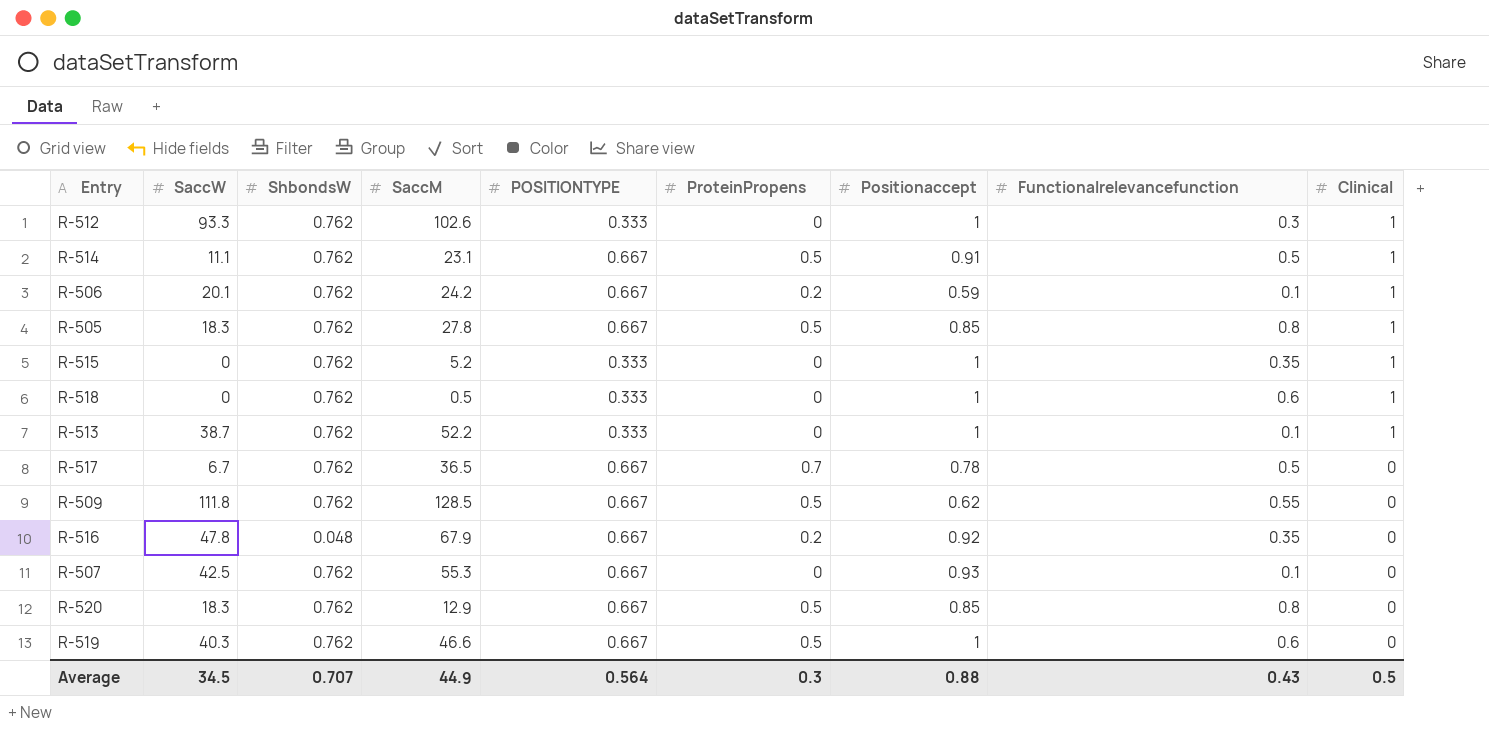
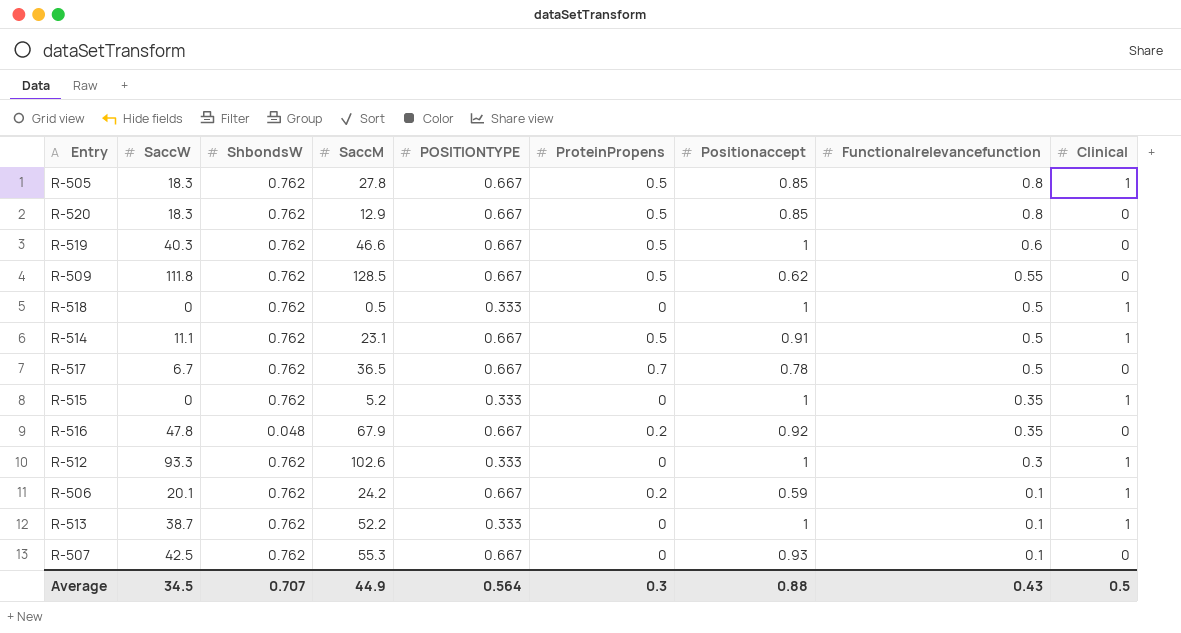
row order: Clinical descending -> Functionalrelevancefunction descending
R-518 | Functionalrelevancefunction: 0.6 -> 0.5

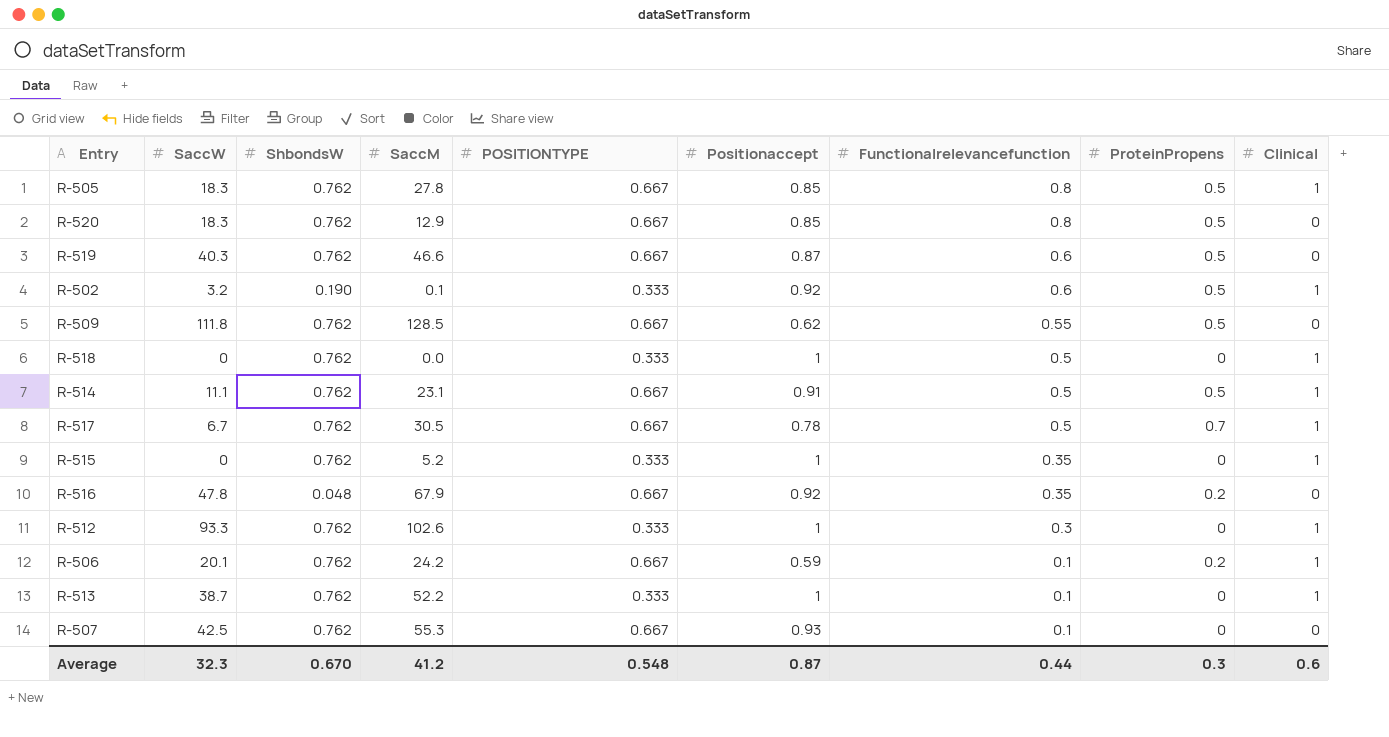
column ProteinPropens | position: 6 -> 8
R-519 | Positionaccept: 1 -> 0.87
row R-502: none -> 3.2 | 0.190 | 0.1 | 0.333 | 0.92 | 0.6 | 0.5 | 1
R-518 | SaccM: 0.5 -> 0.0
R-517 | SaccM: 36.5 -> 30.5
R-517 | Clinical: 0 -> 1
Average | SaccW: 34.5 -> 32.3
Average | ShbondsW: 0.707 -> 0.670
Average | SaccM: 44.9 -> 41.2
Average | POSITIONTYPE: 0.564 -> 0.548
Average | Positionaccept: 0.88 -> 0.87
Average | Functionalrelevancefunction: 0.43 -> 0.44
Average | Clinical: 0.5 -> 0.6

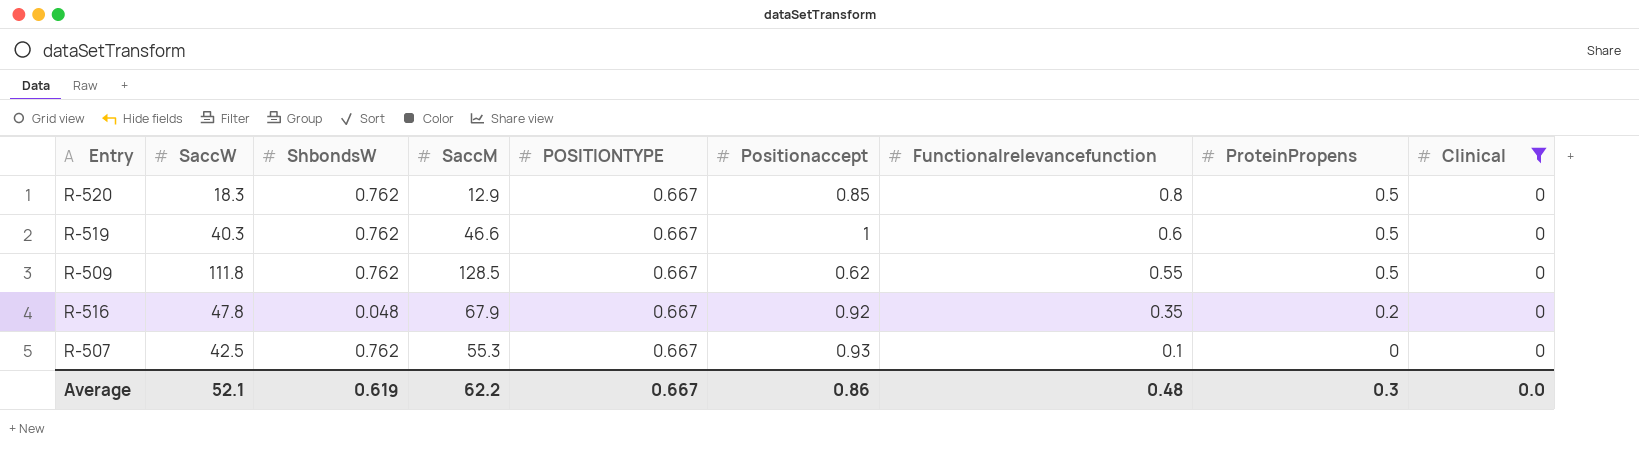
filter: none -> Clinical = 0
R-519 | Positionaccept: 0.87 -> 1
Average | SaccW: 32.3 -> 52.1
Average | ShbondsW: 0.670 -> 0.619
Average | SaccM: 41.2 -> 62.2
Average | POSITIONTYPE: 0.548 -> 0.667
Average | Positionaccept: 0.87 -> 0.86
Average | Functionalrelevancefunction: 0.44 -> 0.48
Average | Clinical: 0.6 -> 0.0

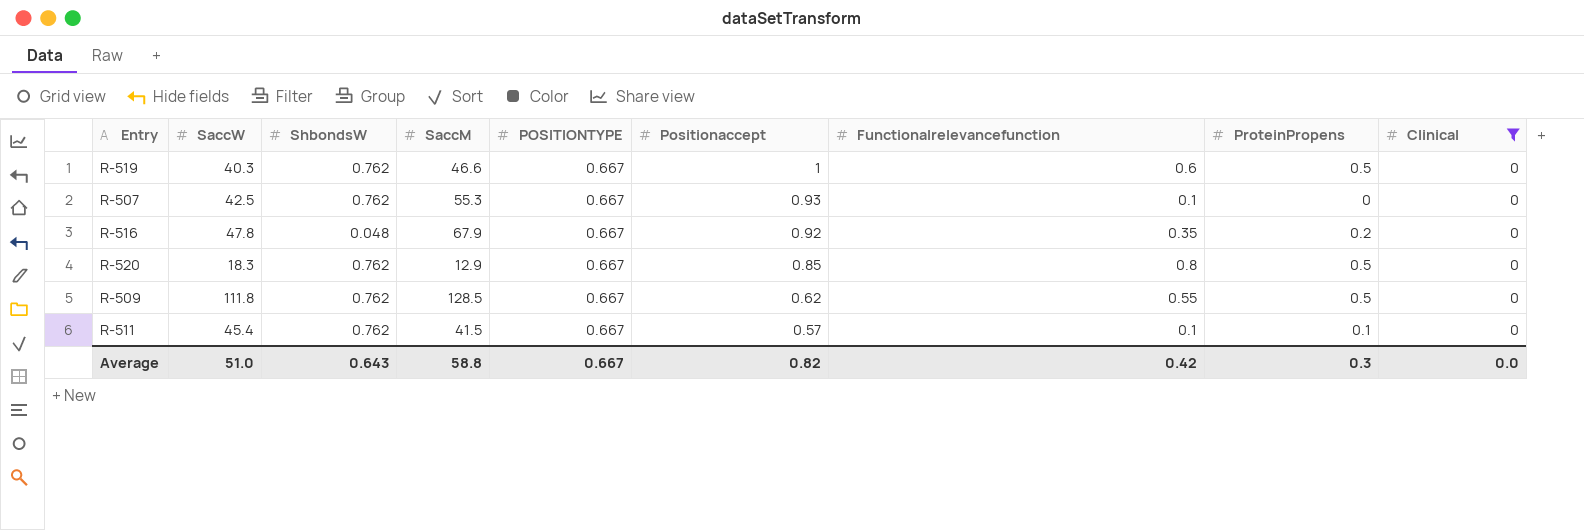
row order: Functionalrelevancefunction descending -> Positionaccept descending
row R-511: none -> 45.4 | 0.762 | 41.5 | 0.667 | 0.57 | 0.1 | 0.1 | 0
Average | SaccW: 52.1 -> 51.0
Average | ShbondsW: 0.619 -> 0.643
Average | SaccM: 62.2 -> 58.8
Average | Positionaccept: 0.86 -> 0.82
Average | Functionalrelevancefunction: 0.48 -> 0.42

